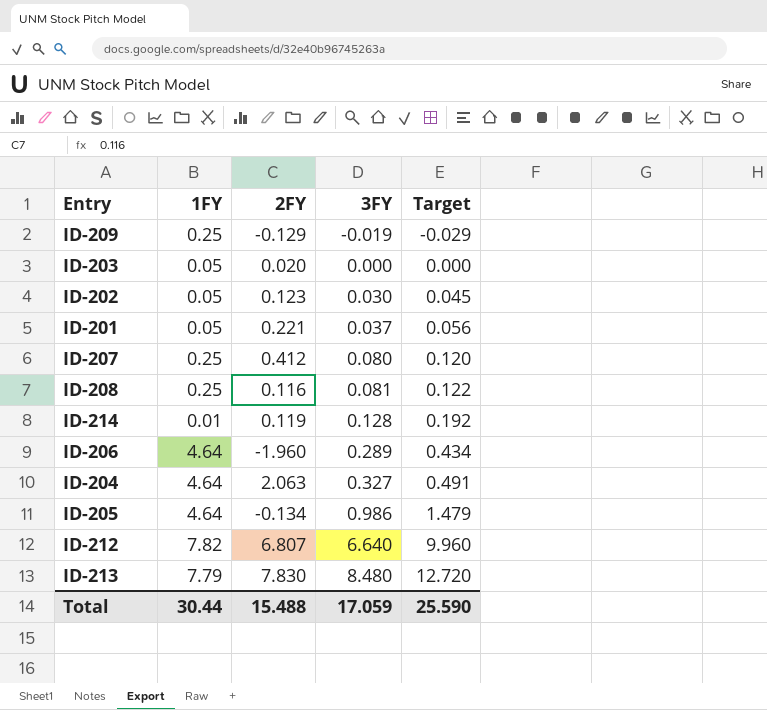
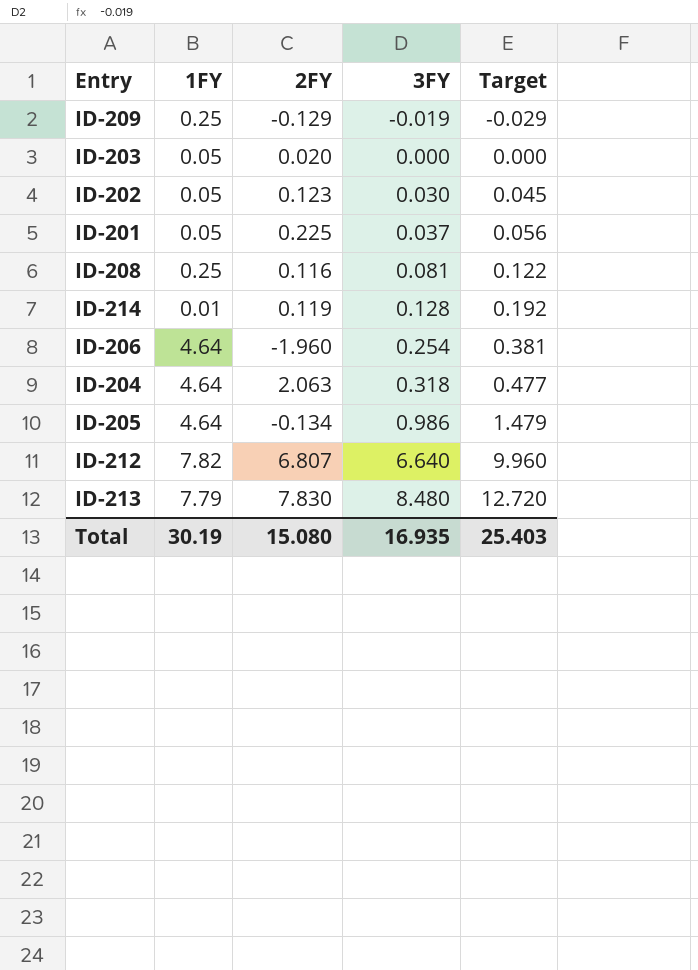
row ID-207: 0.25 | 0.412 | 0.080 | 0.120 -> none
ID-201 | 2FY: 0.221 -> 0.225
ID-206 | 3FY: 0.289 -> 0.254
ID-206 | Target: 0.434 -> 0.381
ID-204 | 3FY: 0.327 -> 0.318
ID-204 | Target: 0.491 -> 0.477
Total | 1FY: 30.44 -> 30.19
Total | 2FY: 15.488 -> 15.080
Total | 3FY: 17.059 -> 16.935
Total | Target: 25.590 -> 25.403

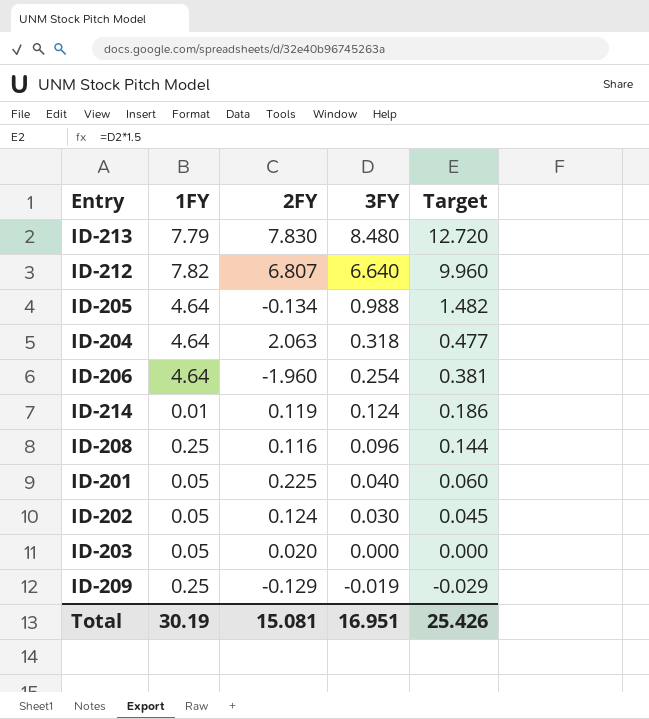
row order: 3FY ascending -> 3FY descending
ID-205 | 3FY: 0.986 -> 0.988
ID-205 | Target: 1.479 -> 1.482
ID-214 | 3FY: 0.128 -> 0.124
ID-214 | Target: 0.192 -> 0.186
ID-208 | 3FY: 0.081 -> 0.096
ID-208 | Target: 0.122 -> 0.144
ID-201 | 3FY: 0.037 -> 0.040
ID-201 | Target: 0.056 -> 0.060
ID-202 | 2FY: 0.123 -> 0.124
Total | 2FY: 15.080 -> 15.081
Total | 3FY: 16.935 -> 16.951
Total | Target: 25.403 -> 25.426

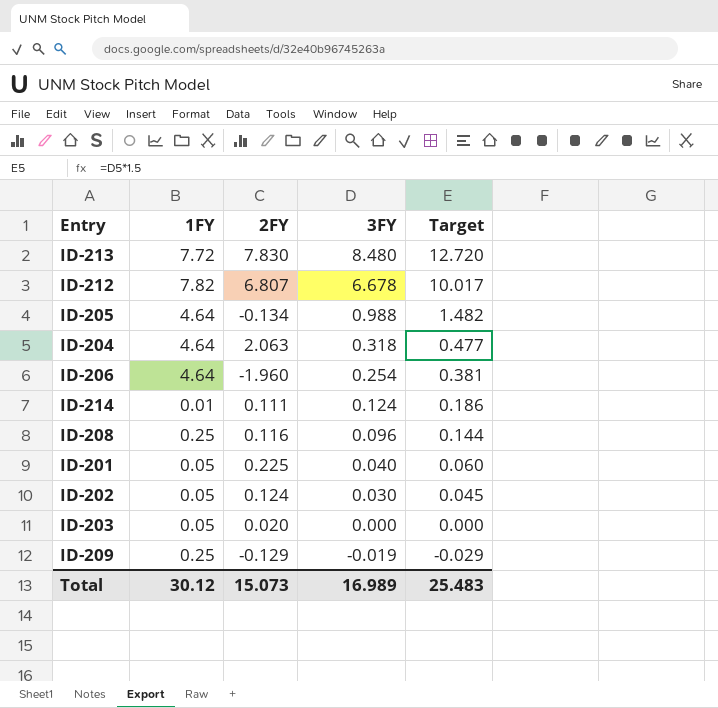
ID-213 | 1FY: 7.79 -> 7.72
ID-212 | 3FY: 6.640 -> 6.678
ID-212 | Target: 9.960 -> 10.017
ID-214 | 2FY: 0.119 -> 0.111
Total | 1FY: 30.19 -> 30.12
Total | 2FY: 15.081 -> 15.073
Total | 3FY: 16.951 -> 16.989
Total | Target: 25.426 -> 25.483

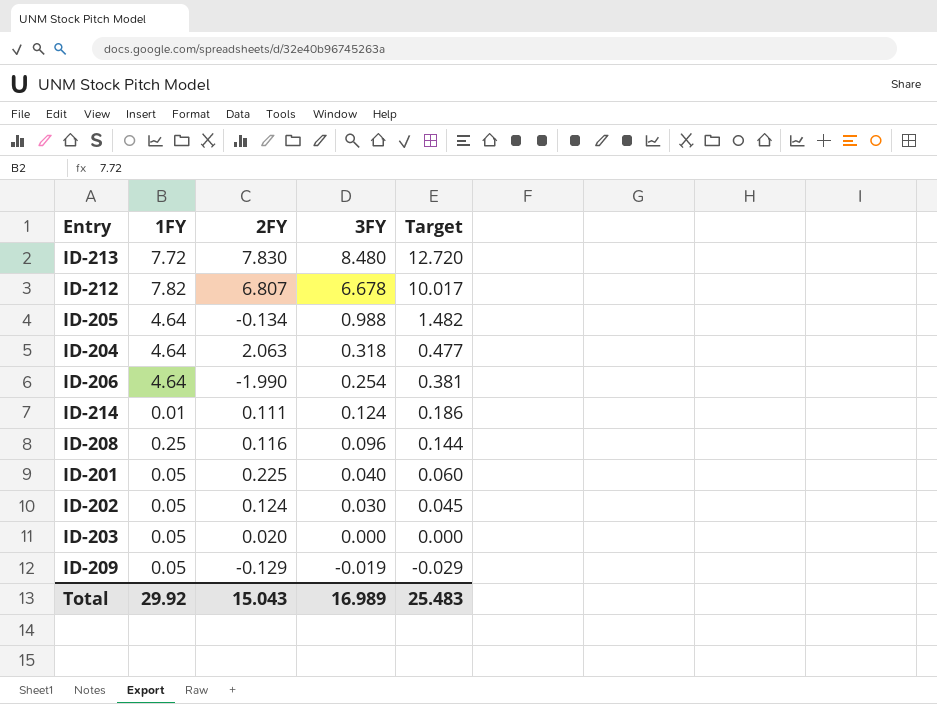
ID-206 | 2FY: -1.960 -> -1.990
ID-209 | 1FY: 0.25 -> 0.05
Total | 1FY: 30.12 -> 29.92
Total | 2FY: 15.073 -> 15.043

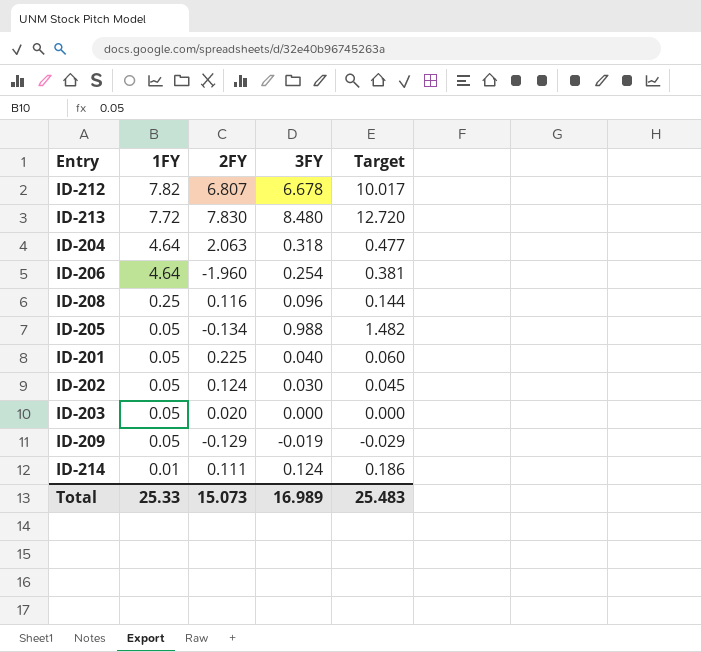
row order: 3FY descending -> 1FY descending
ID-206 | 2FY: -1.990 -> -1.960
ID-205 | 1FY: 4.64 -> 0.05
Total | 1FY: 29.92 -> 25.33
Total | 2FY: 15.043 -> 15.073

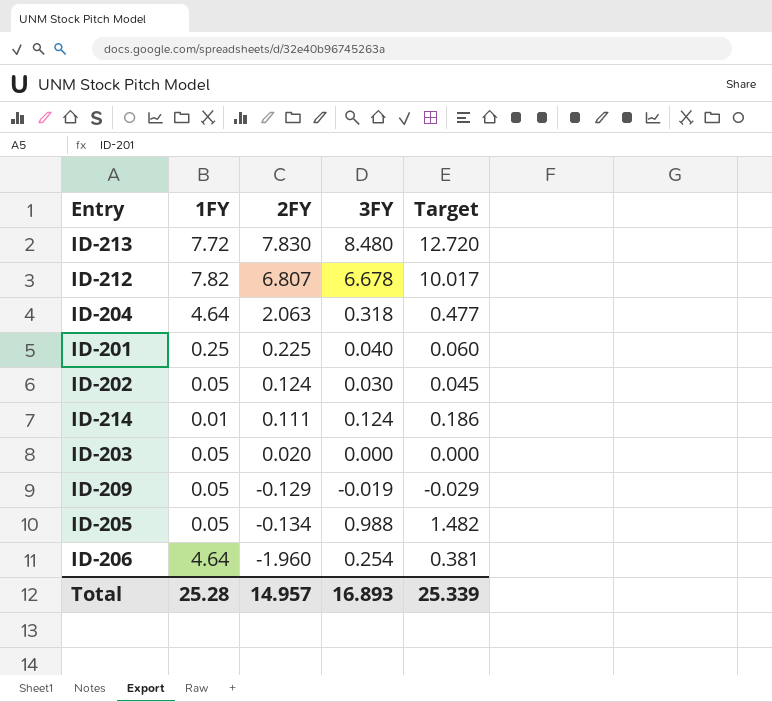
row order: 1FY descending -> 2FY descending
row ID-208: 0.25 | 0.116 | 0.096 | 0.144 -> none
ID-201 | 1FY: 0.05 -> 0.25
Total | 1FY: 25.33 -> 25.28
Total | 2FY: 15.073 -> 14.957
Total | 3FY: 16.989 -> 16.893
Total | Target: 25.483 -> 25.339

